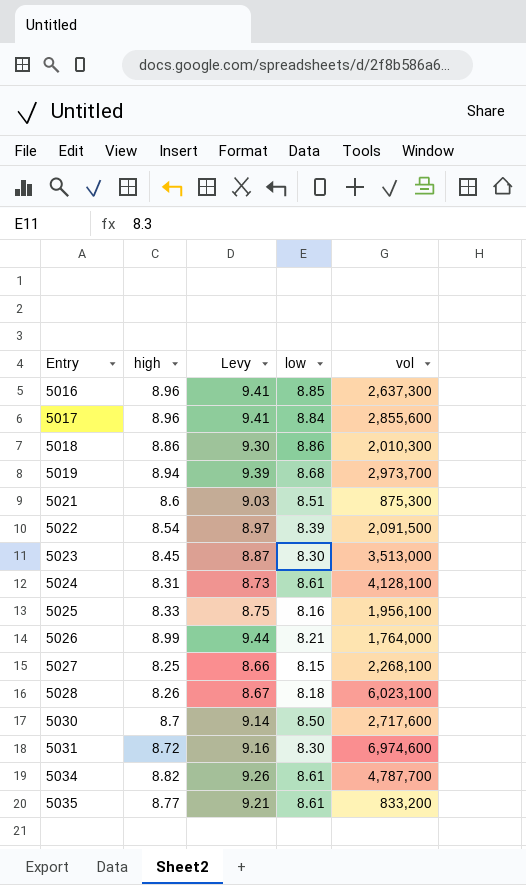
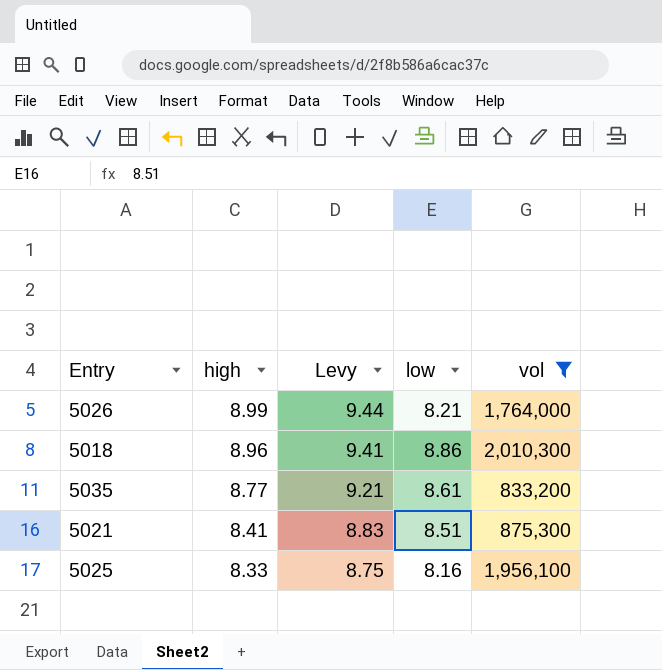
filter: none -> vol <= 2,010,300
row order: Entry ascending -> high descending
5018 | high: 8.86 -> 8.96
5018 | Levy: 9.30 -> 9.41
5021 | high: 8.6 -> 8.41
5021 | Levy: 9.03 -> 8.83

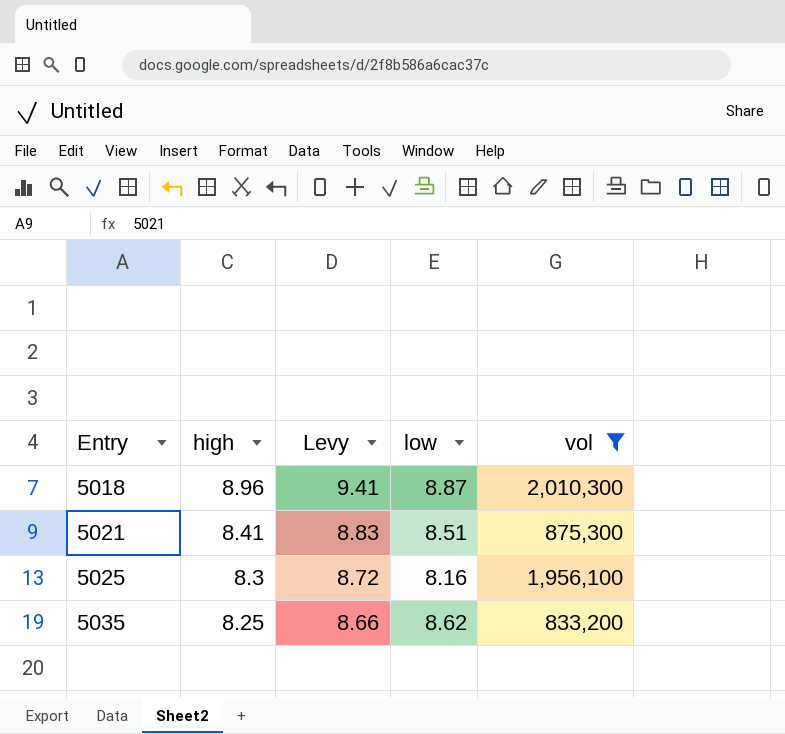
row order: high descending -> Entry ascending
row 5026: 8.99 | 9.44 | 8.21 | 1,764,000 -> none
5018 | low: 8.86 -> 8.87
5025 | high: 8.33 -> 8.3
5025 | Levy: 8.75 -> 8.72
5035 | high: 8.77 -> 8.25
5035 | Levy: 9.21 -> 8.66
5035 | low: 8.61 -> 8.62

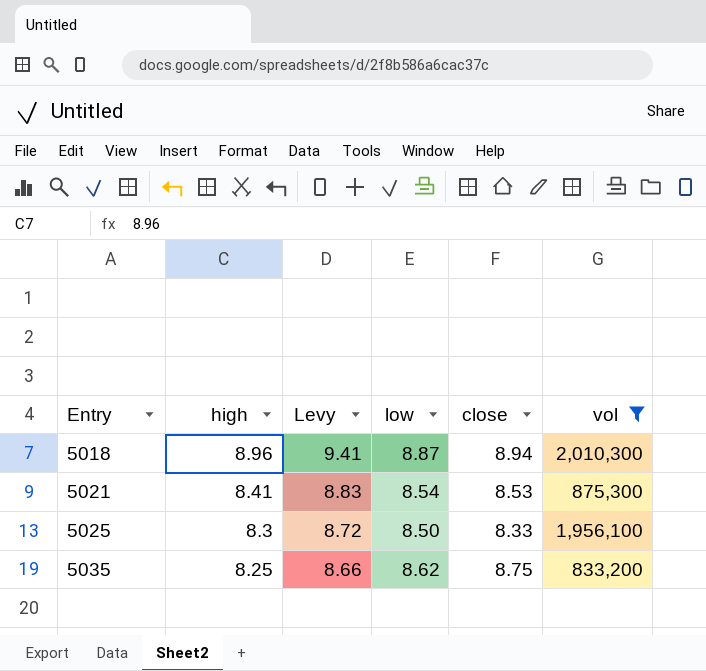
column close | position: none -> 5
5021 | low: 8.51 -> 8.54
5025 | low: 8.16 -> 8.50

